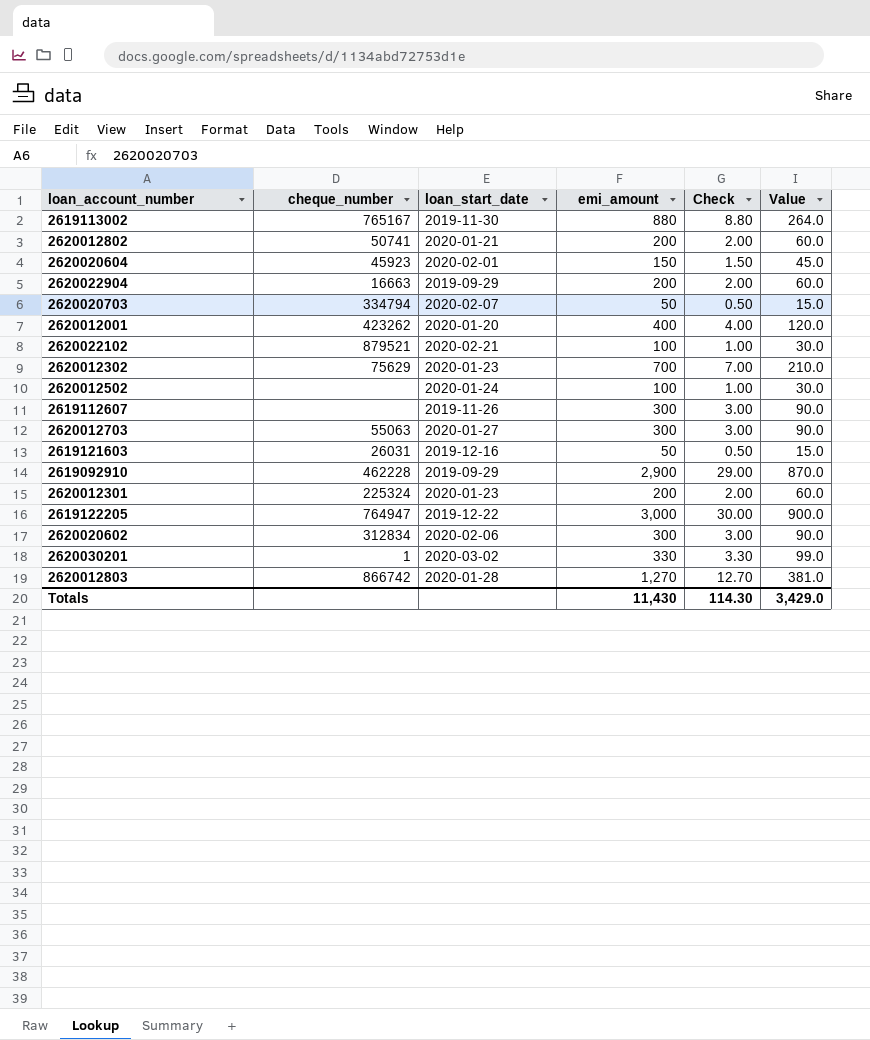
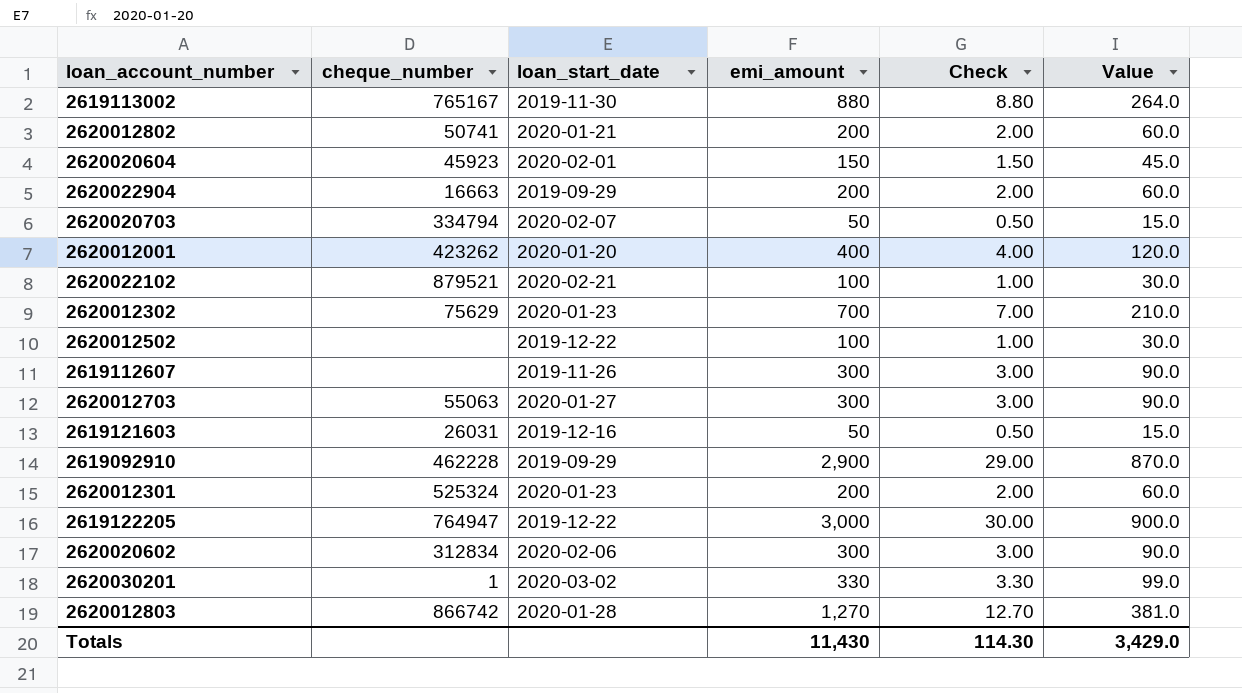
2620012502 | loan_start_date: 2020-01-24 -> 2019-12-22
2620012301 | cheque_number: 225324 -> 525324

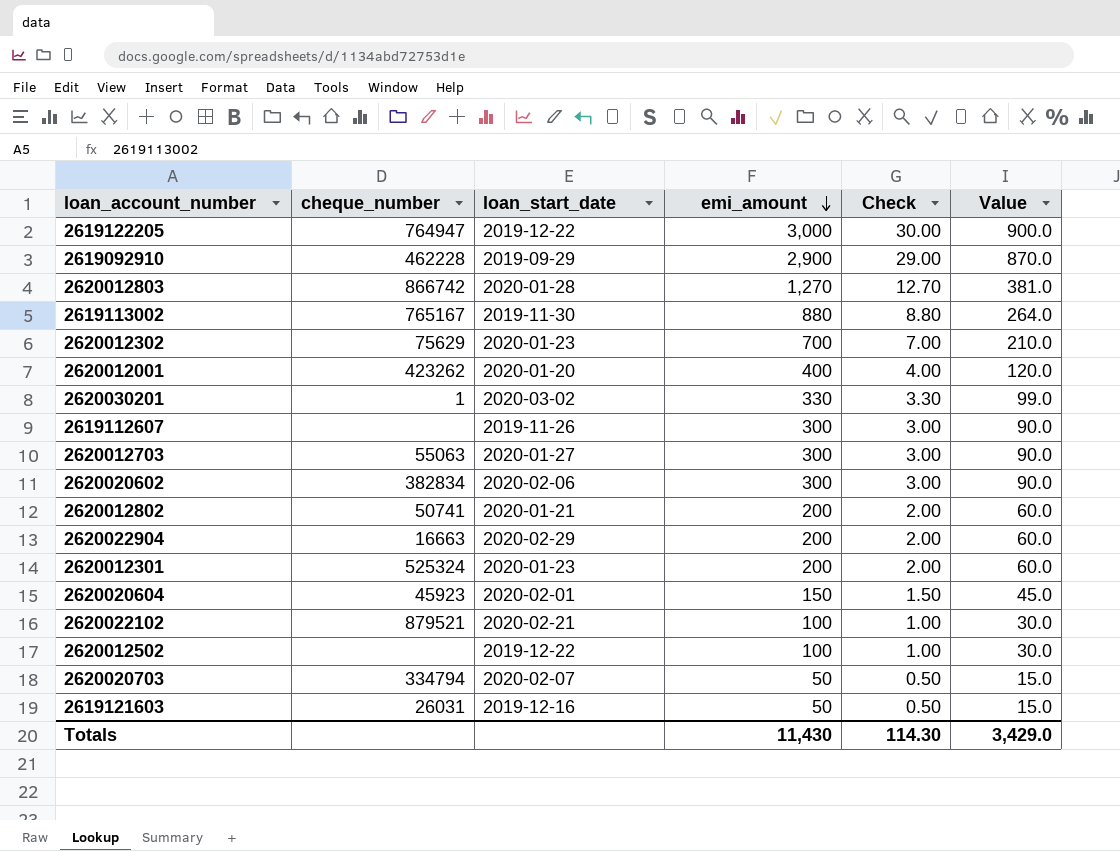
row order: none -> emi_amount descending
2620020602 | cheque_number: 312834 -> 382834
2620022904 | loan_start_date: 2019-09-29 -> 2020-02-29

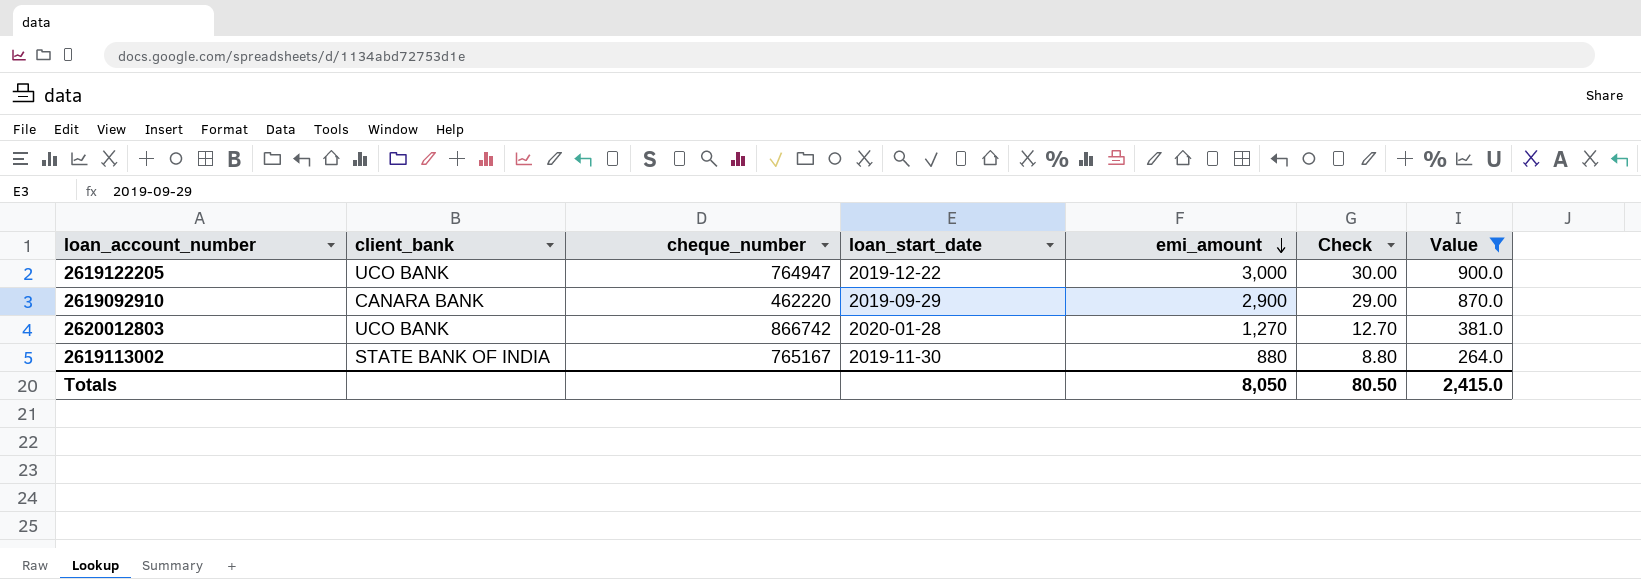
filter: none -> Value >= 264.0
column client_bank | position: none -> 2
2619092910 | cheque_number: 462228 -> 462220
Totals | emi_amount: 11,430 -> 8,050
Totals | Check: 114.30 -> 80.50
Totals | Value: 3,429.0 -> 2,415.0

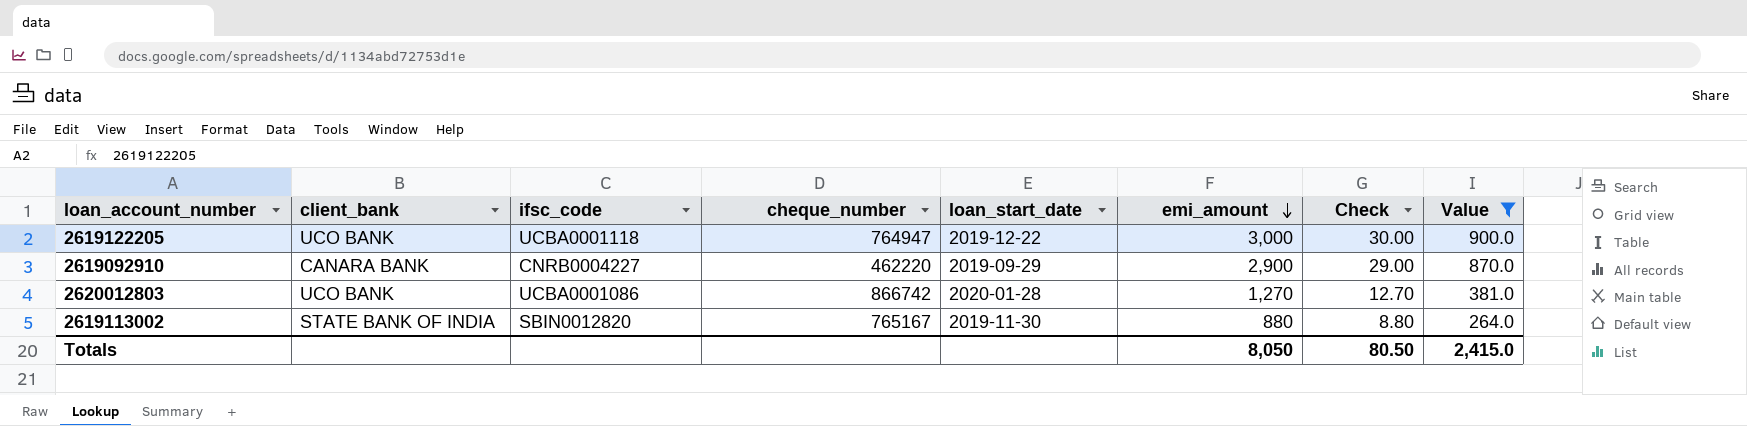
column ifsc_code | position: none -> 3

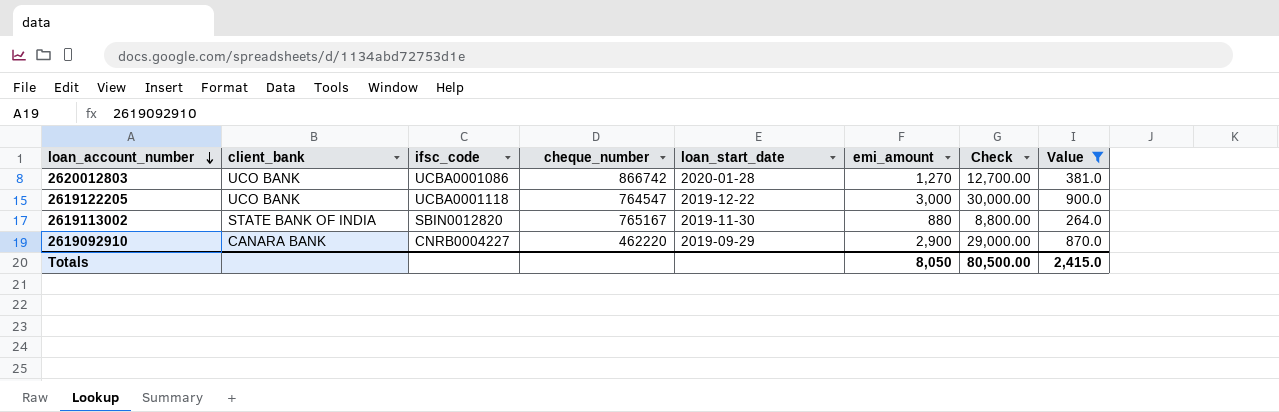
row order: emi_amount descending -> loan_account_number descending
column Check | formula: [emi_amount] * 0.01 -> [emi_amount] * 10
2619122205 | cheque_number: 764947 -> 764547
Totals | Check: 80.50 -> 80,500.00

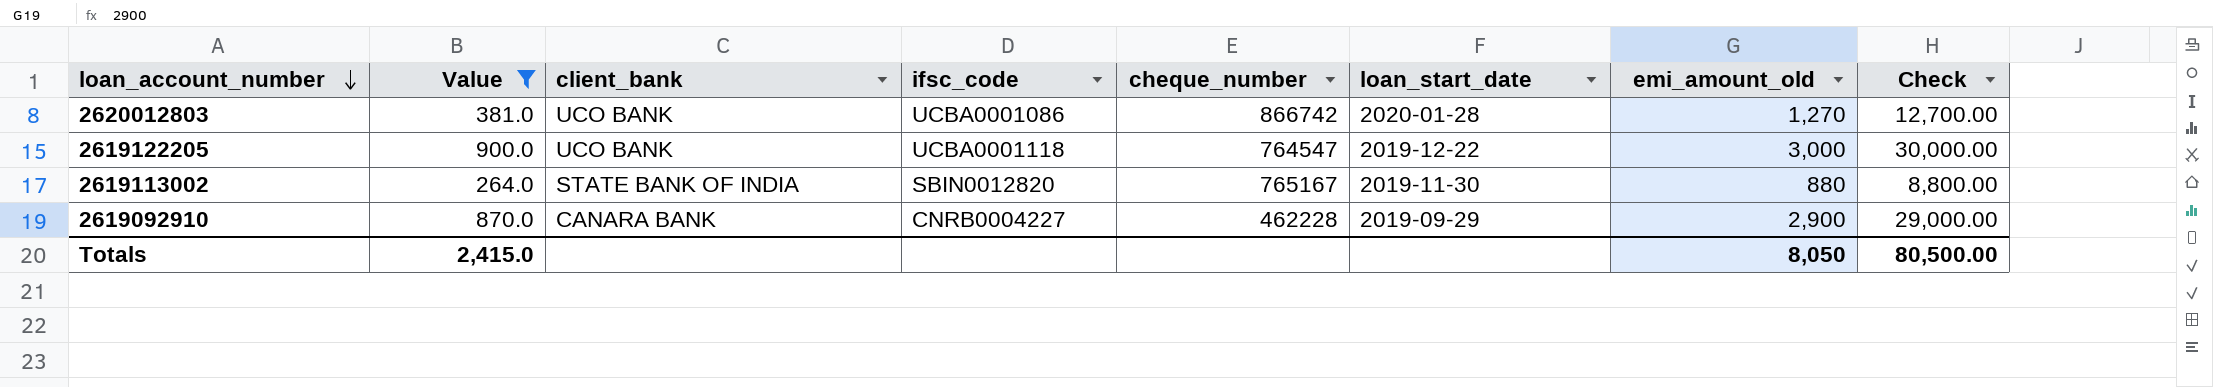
column Value | position: 8 -> 2
column name: emi_amount -> emi_amount_old
2619092910 | cheque_number: 462220 -> 462228

